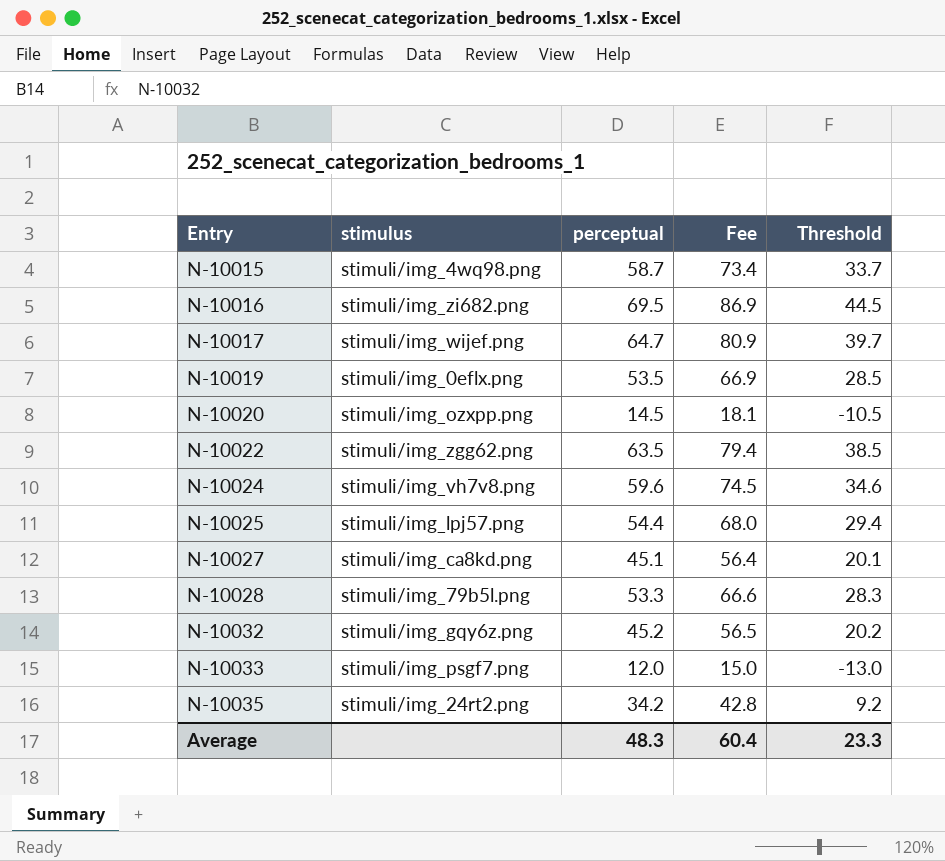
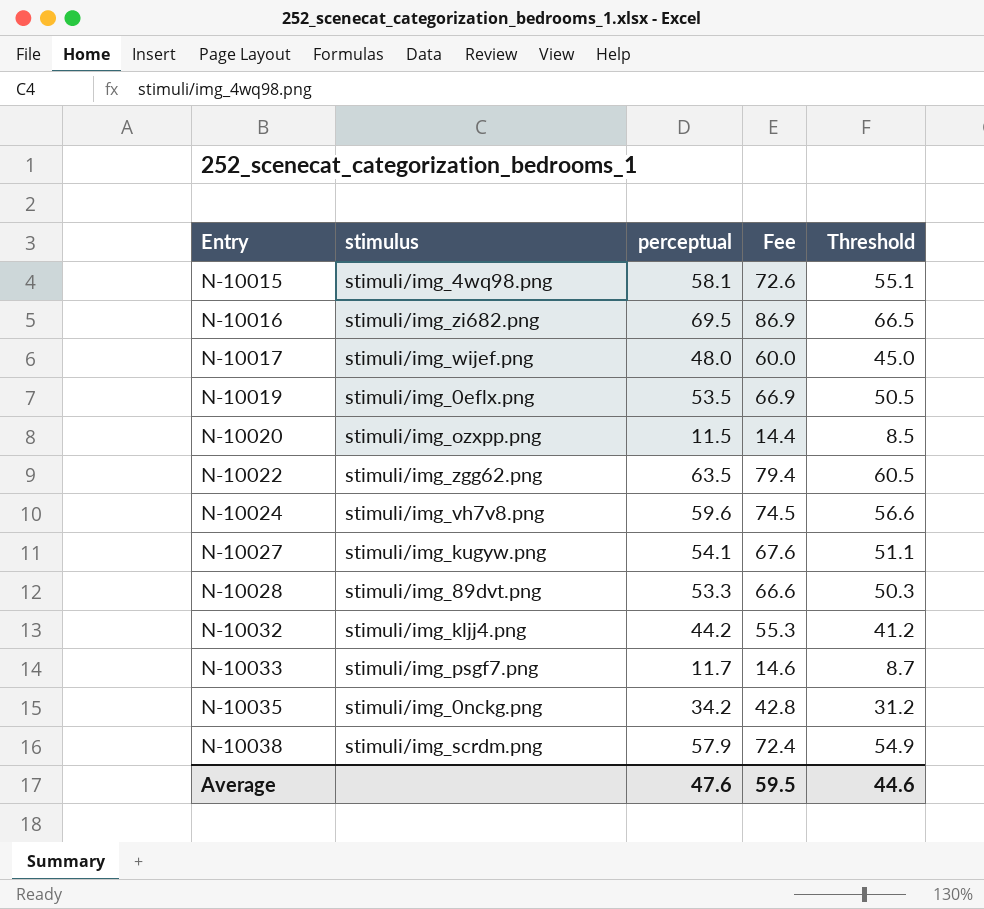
column Threshold | formula: [perceptual] - 25 -> [perceptual] - 3
row N-10025: stimuli/img_lpj57.png | 54.4 | 68.0 | 29.4 -> none
N-10015 | perceptual: 58.7 -> 58.1
N-10015 | Fee: 73.4 -> 72.6
N-10017 | perceptual: 64.7 -> 48.0
N-10017 | Fee: 80.9 -> 60.0
N-10020 | perceptual: 14.5 -> 11.5
N-10020 | Fee: 18.1 -> 14.4
N-10027 | stimulus: stimuli/img_ca8kd.png -> stimuli/img_kugyw.png
N-10027 | perceptual: 45.1 -> 54.1
N-10027 | Fee: 56.4 -> 67.6
N-10028 | stimulus: stimuli/img_79b5l.png -> stimuli/img_89dvt.png
N-10032 | stimulus: stimuli/img_gqy6z.png -> stimuli/img_kljj4.png
N-10032 | perceptual: 45.2 -> 44.2
N-10032 | Fee: 56.5 -> 55.3
N-10033 | perceptual: 12.0 -> 11.7
N-10033 | Fee: 15.0 -> 14.6
N-10035 | stimulus: stimuli/img_24rt2.png -> stimuli/img_0nckg.png
row N-10038: none -> stimuli/img_scrdm.png | 57.9 | 72.4 | 54.9
Average | perceptual: 48.3 -> 47.6
Average | Fee: 60.4 -> 59.5
Average | Threshold: 23.3 -> 44.6

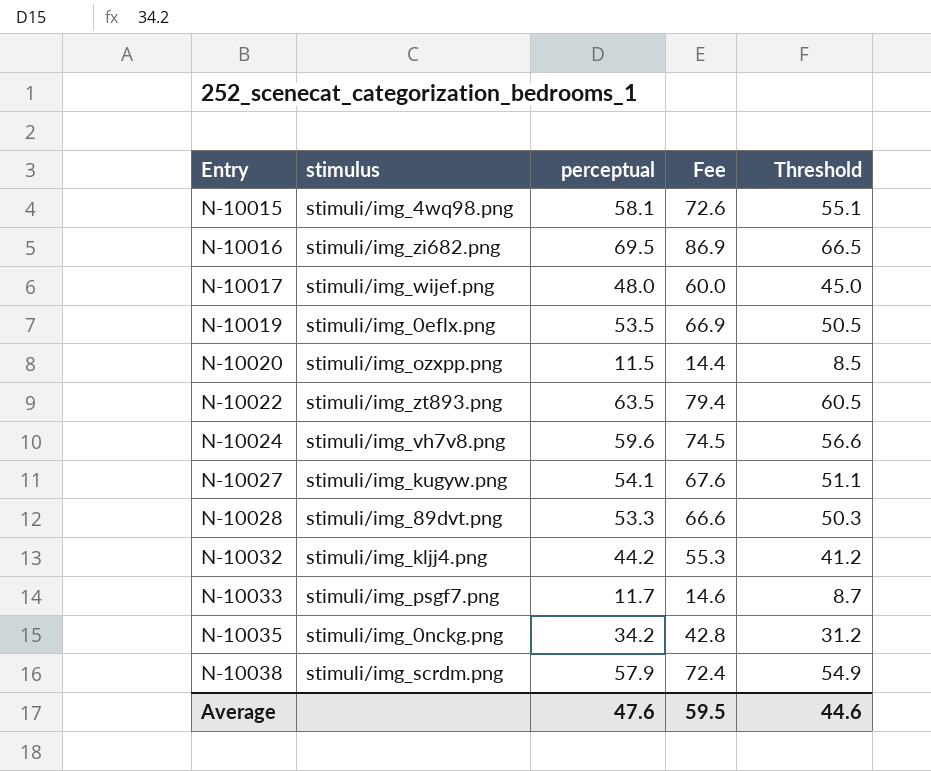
N-10022 | stimulus: stimuli/img_zgg62.png -> stimuli/img_zt893.png

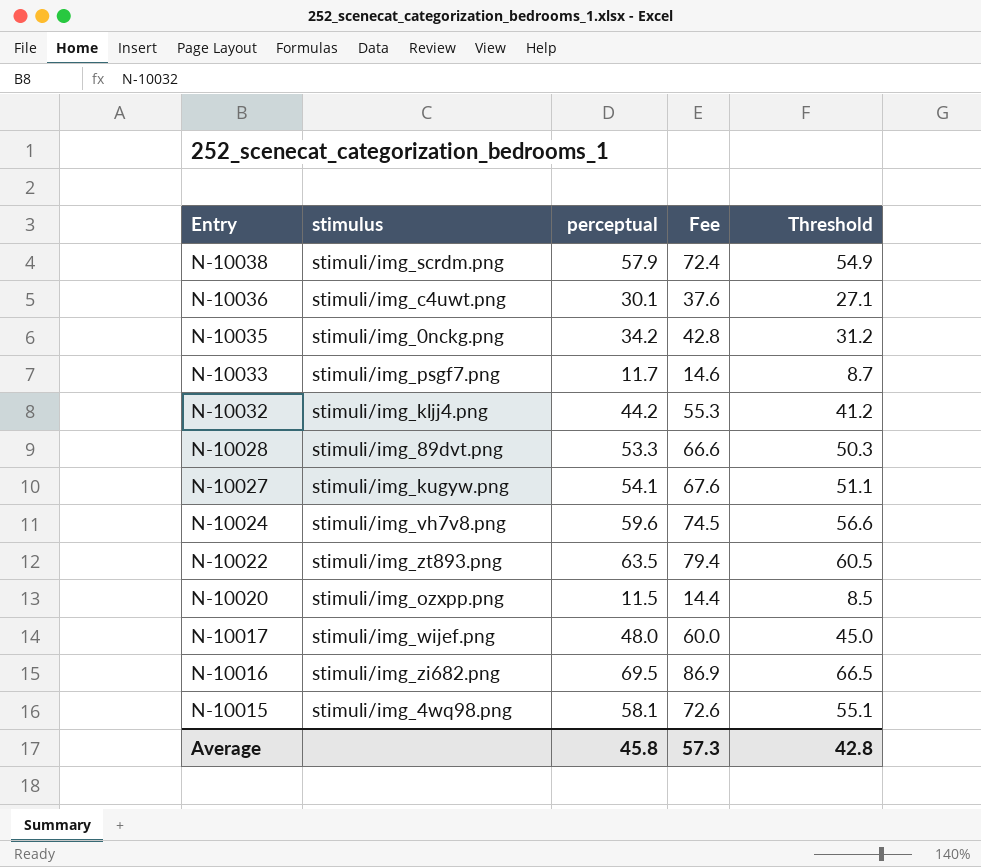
row order: Entry ascending -> Entry descending
row N-10019: stimuli/img_0eflx.png | 53.5 | 66.9 | 50.5 -> none
row N-10036: none -> stimuli/img_c4uwt.png | 30.1 | 37.6 | 27.1
Average | perceptual: 47.6 -> 45.8
Average | Fee: 59.5 -> 57.3
Average | Threshold: 44.6 -> 42.8

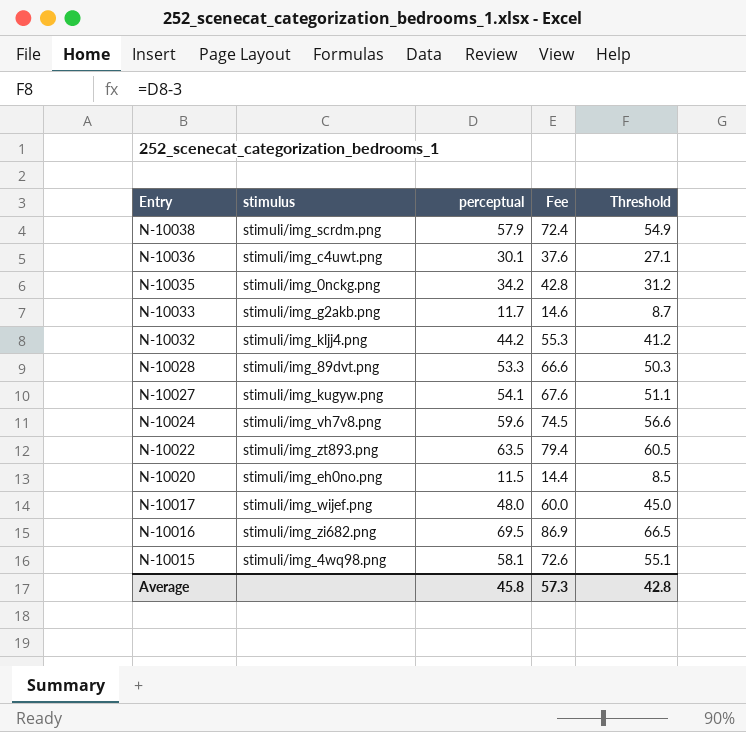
N-10033 | stimulus: stimuli/img_psgf7.png -> stimuli/img_g2akb.png
N-10020 | stimulus: stimuli/img_ozxpp.png -> stimuli/img_eh0no.png

